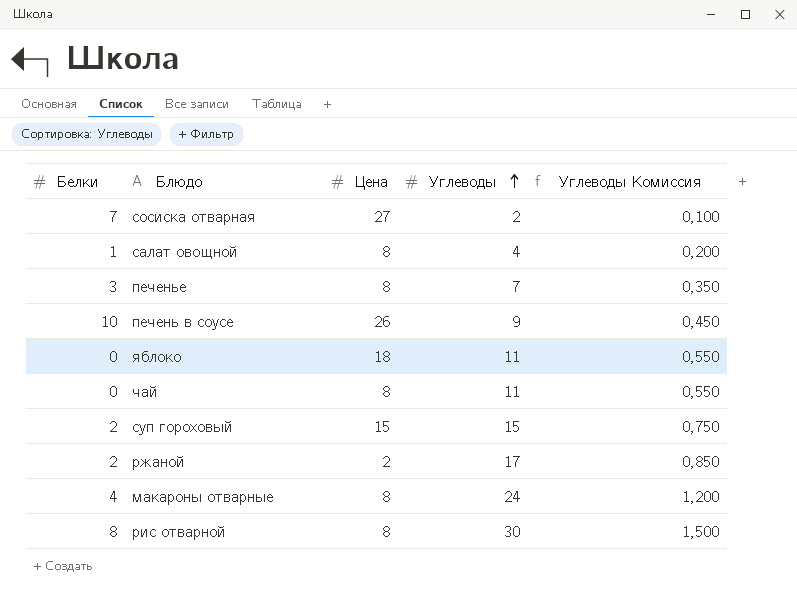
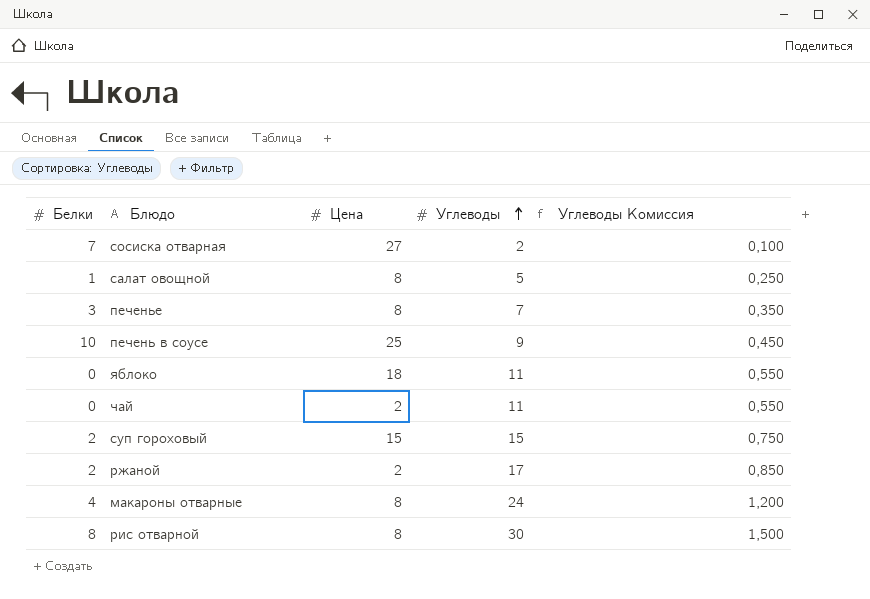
салат овощной | Углеводы: 4 -> 5
салат овощной | Углеводы Комиссия: 0,200 -> 0,250
печень в соусе | Цена: 26 -> 25
чай | Цена: 8 -> 2

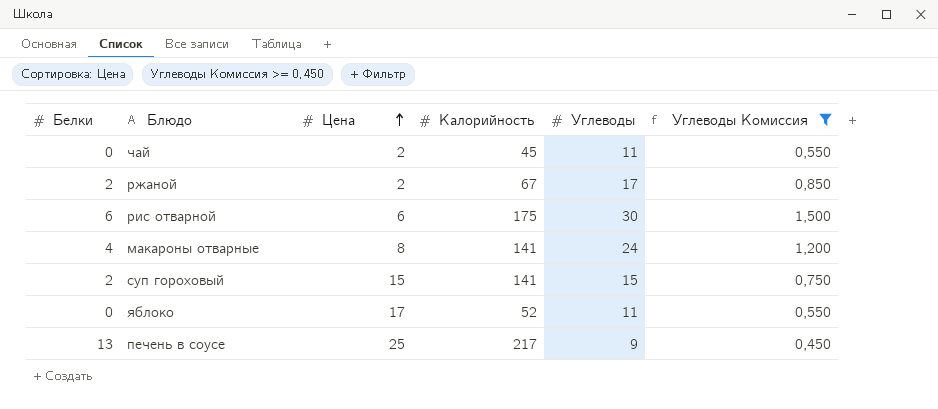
filter: none -> Углеводы Комиссия >= 0,450
row order: Углеводы ascending -> Цена ascending
column Калорийность | position: none -> 4
рис отварной | Белки: 8 -> 6
рис отварной | Цена: 8 -> 6
яблоко | Цена: 18 -> 17
печень в соусе | Белки: 10 -> 13

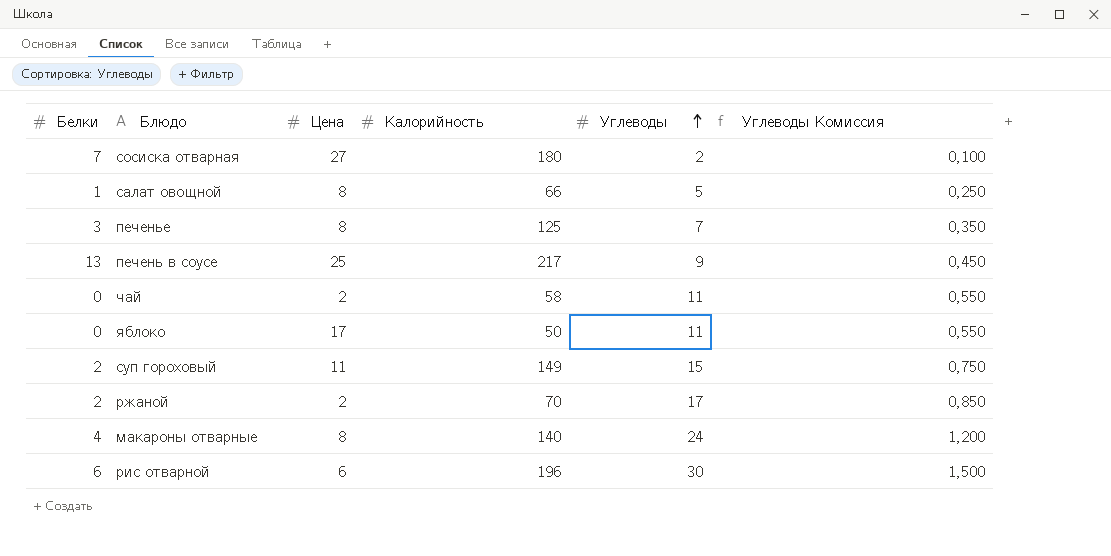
filter: Углеводы Комиссия >= 0,450 -> none
row order: Цена ascending -> Углеводы ascending
чай | Калорийность: 45 -> 58
яблоко | Калорийность: 52 -> 50
суп гороховый | Цена: 15 -> 11
суп гороховый | Калорийность: 141 -> 149
ржаной | Калорийность: 67 -> 70
макароны отварные | Калорийность: 141 -> 140
рис отварной | Калорийность: 175 -> 196

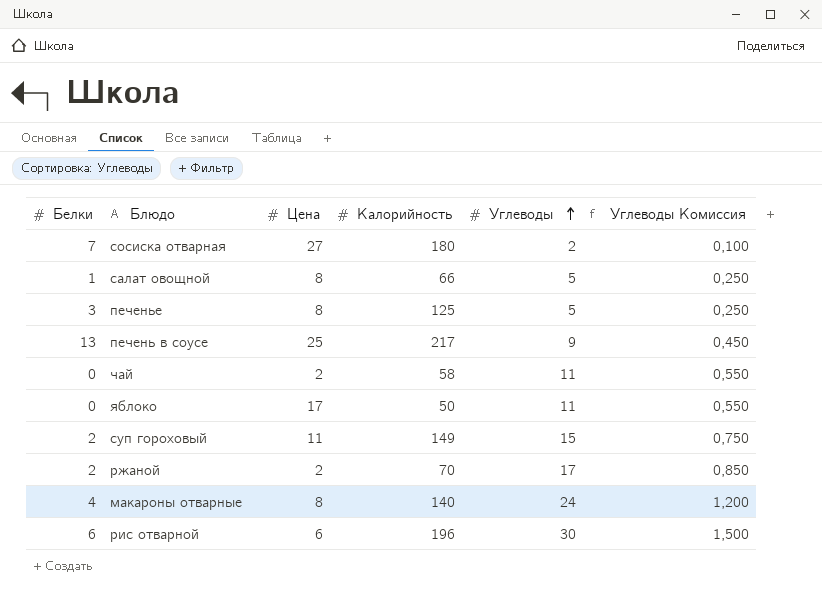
печенье | Углеводы: 7 -> 5
печенье | Углеводы Комиссия: 0,350 -> 0,250

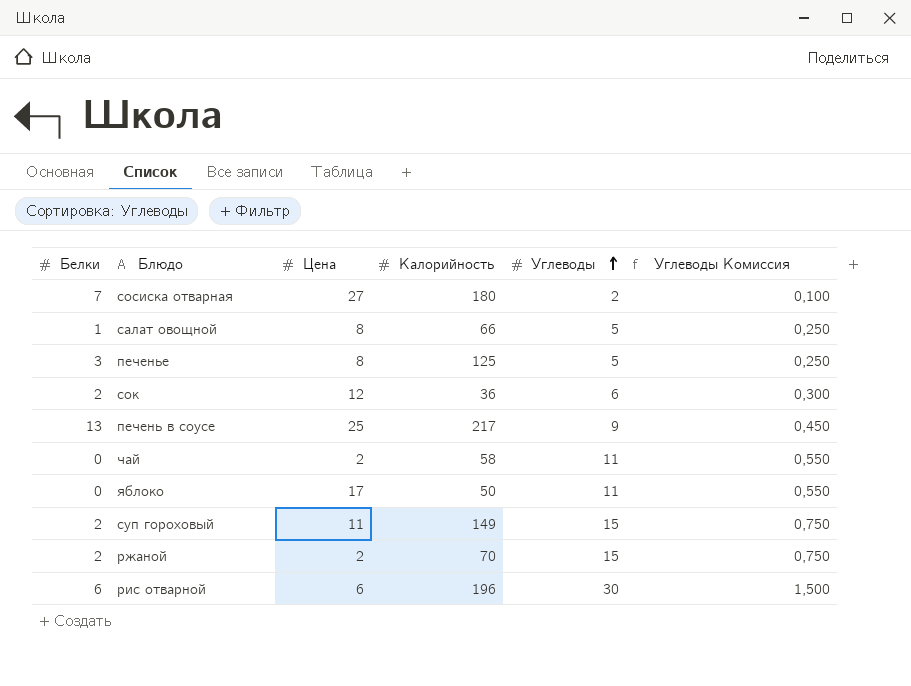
row макароны отварные: 4 | 8 | 140 | 24 | 1,200 -> none
row сок: none -> 2 | 12 | 36 | 6 | 0,300
ржаной | Углеводы: 17 -> 15
ржаной | Углеводы Комиссия: 0,850 -> 0,750

